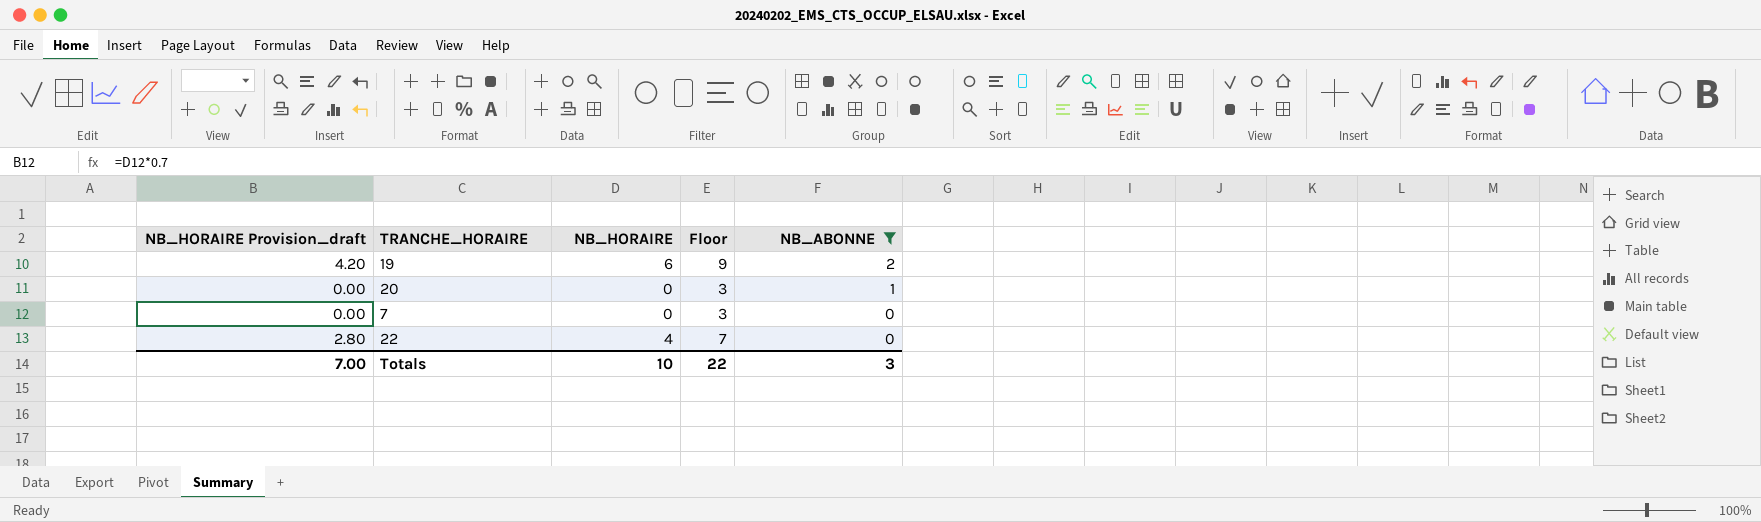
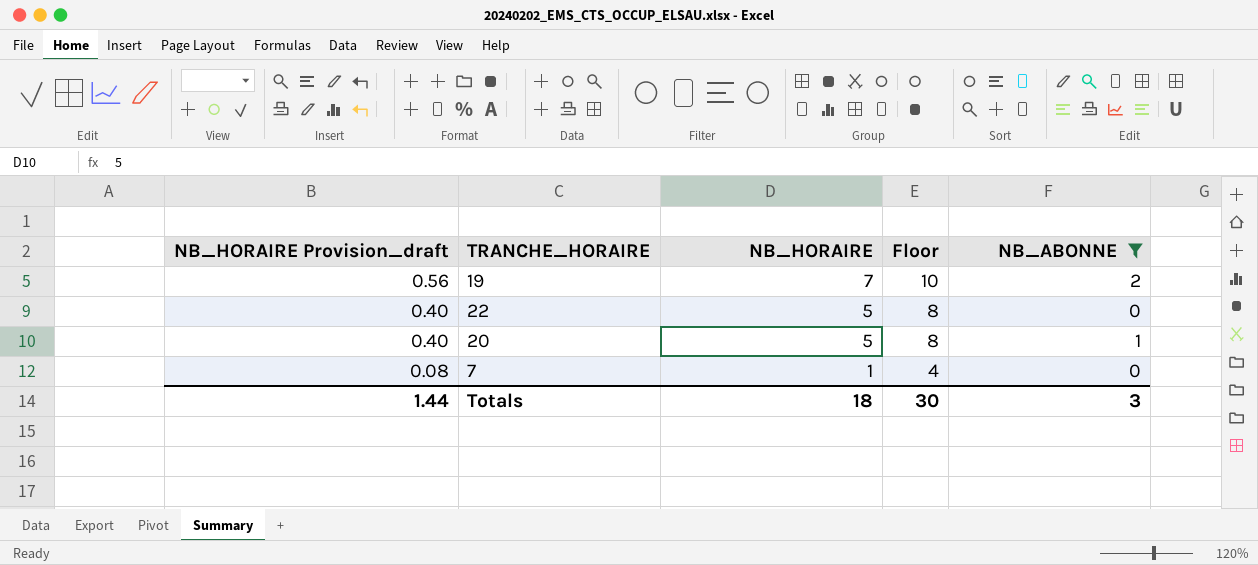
row order: NB_ABONNE descending -> NB_HORAIRE Provision_draft descending
column NB_HORAIRE Provision_draft | formula: [NB_HORAIRE] * 0.7 -> [NB_HORAIRE] * 0.08
19 | NB_HORAIRE: 6 -> 7
19 | Floor: 9 -> 10
22 | NB_HORAIRE: 4 -> 5
22 | Floor: 7 -> 8
20 | NB_HORAIRE: 0 -> 5
20 | Floor: 3 -> 8
7 | NB_HORAIRE: 0 -> 1
7 | Floor: 3 -> 4
Totals | NB_HORAIRE Provision_draft: 7.00 -> 1.44
Totals | NB_HORAIRE: 10 -> 18
Totals | Floor: 22 -> 30

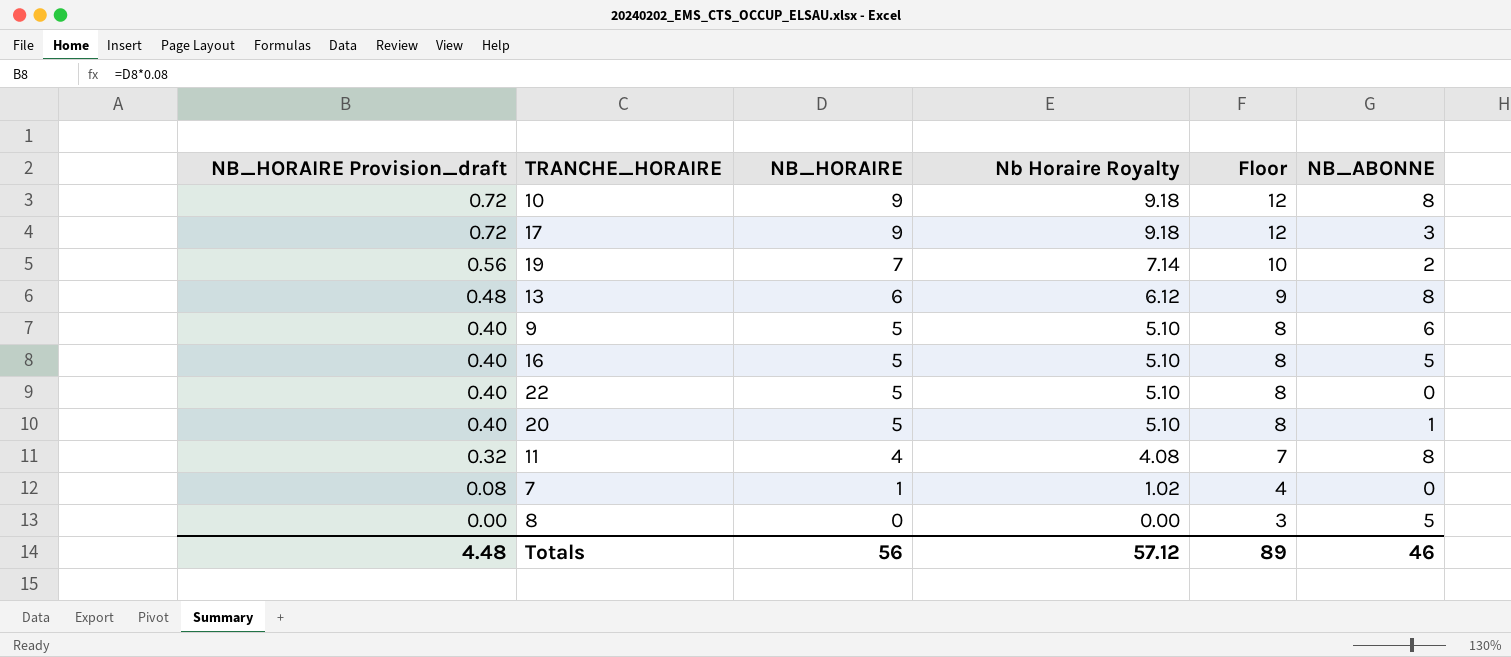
filter: NB_ABONNE <= 2 -> none
column Nb Horaire Royalty | formula: none -> [NB_HORAIRE] * 1.02
Totals | NB_HORAIRE Provision_draft: 1.44 -> 4.48
Totals | NB_HORAIRE: 18 -> 56
Totals | Floor: 30 -> 89
Totals | NB_ABONNE: 3 -> 46

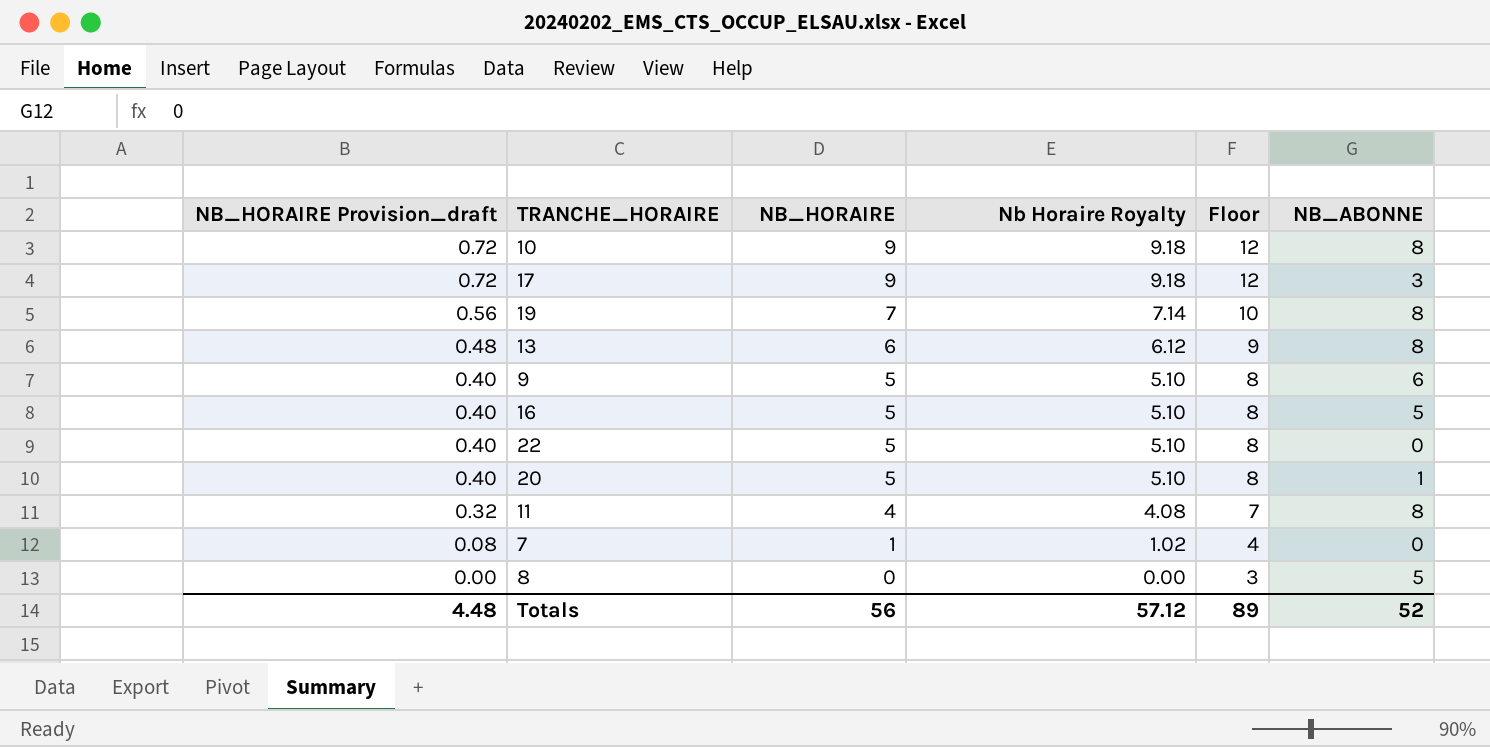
19 | NB_ABONNE: 2 -> 8
Totals | NB_ABONNE: 46 -> 52

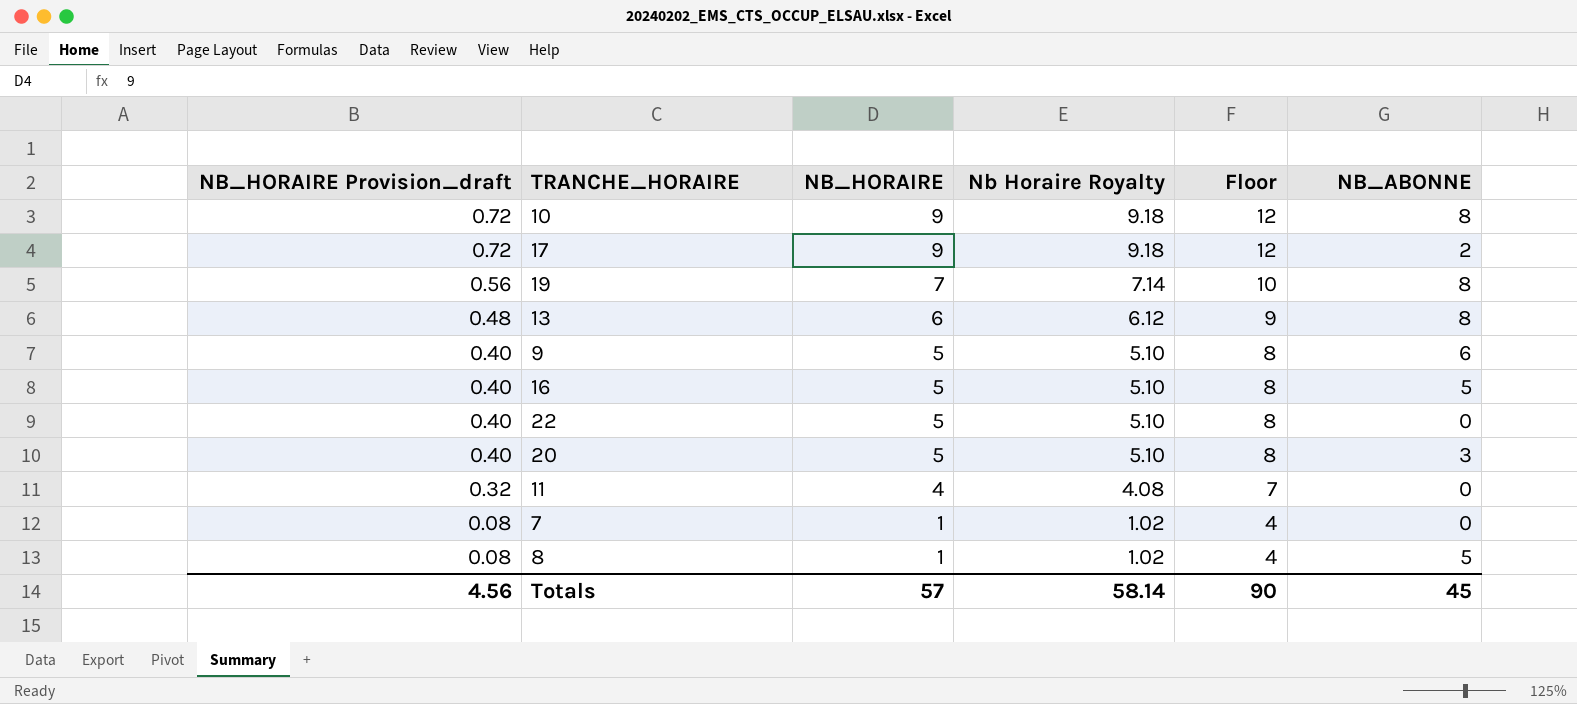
17 | NB_ABONNE: 3 -> 2
20 | NB_ABONNE: 1 -> 3
11 | NB_ABONNE: 8 -> 0
8 | NB_HORAIRE Provision_draft: 0.00 -> 0.08
8 | NB_HORAIRE: 0 -> 1
8 | Nb Horaire Royalty: 0.00 -> 1.02
8 | Floor: 3 -> 4
Totals | NB_HORAIRE Provision_draft: 4.48 -> 4.56
Totals | NB_HORAIRE: 56 -> 57
Totals | Nb Horaire Royalty: 57.12 -> 58.14
Totals | Floor: 89 -> 90
Totals | NB_ABONNE: 52 -> 45

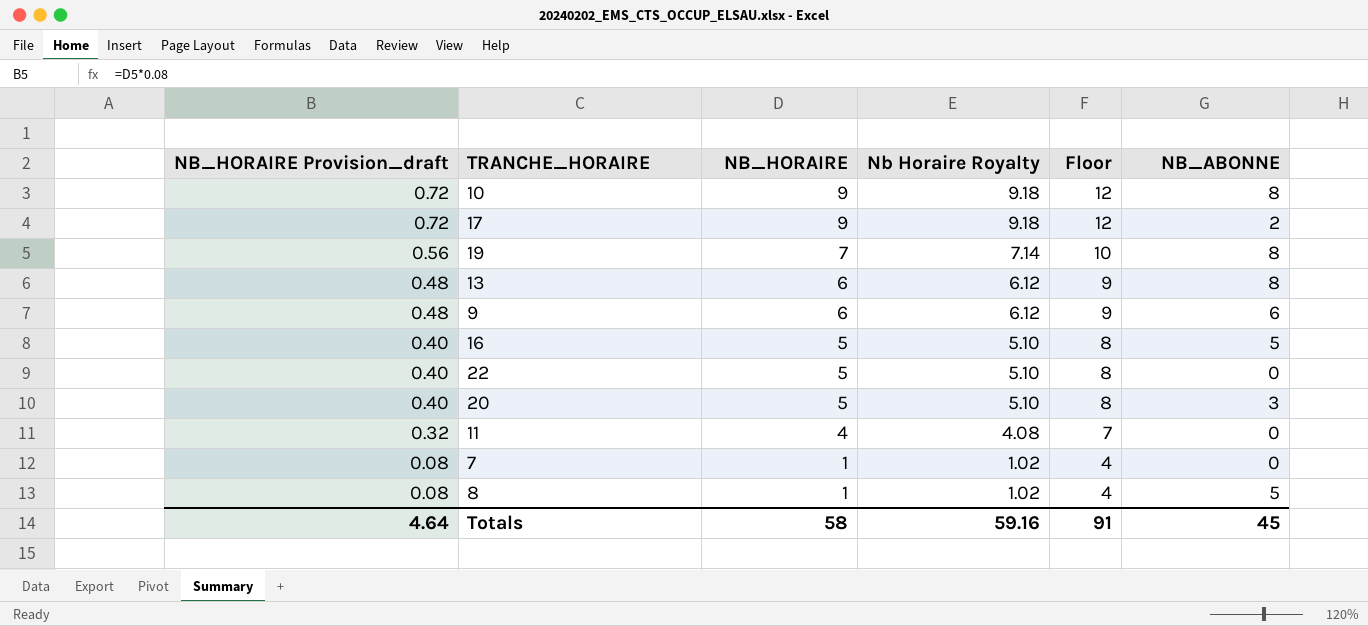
9 | NB_HORAIRE Provision_draft: 0.40 -> 0.48
9 | NB_HORAIRE: 5 -> 6
9 | Nb Horaire Royalty: 5.10 -> 6.12
9 | Floor: 8 -> 9
Totals | NB_HORAIRE Provision_draft: 4.56 -> 4.64
Totals | NB_HORAIRE: 57 -> 58
Totals | Nb Horaire Royalty: 58.14 -> 59.16
Totals | Floor: 90 -> 91

